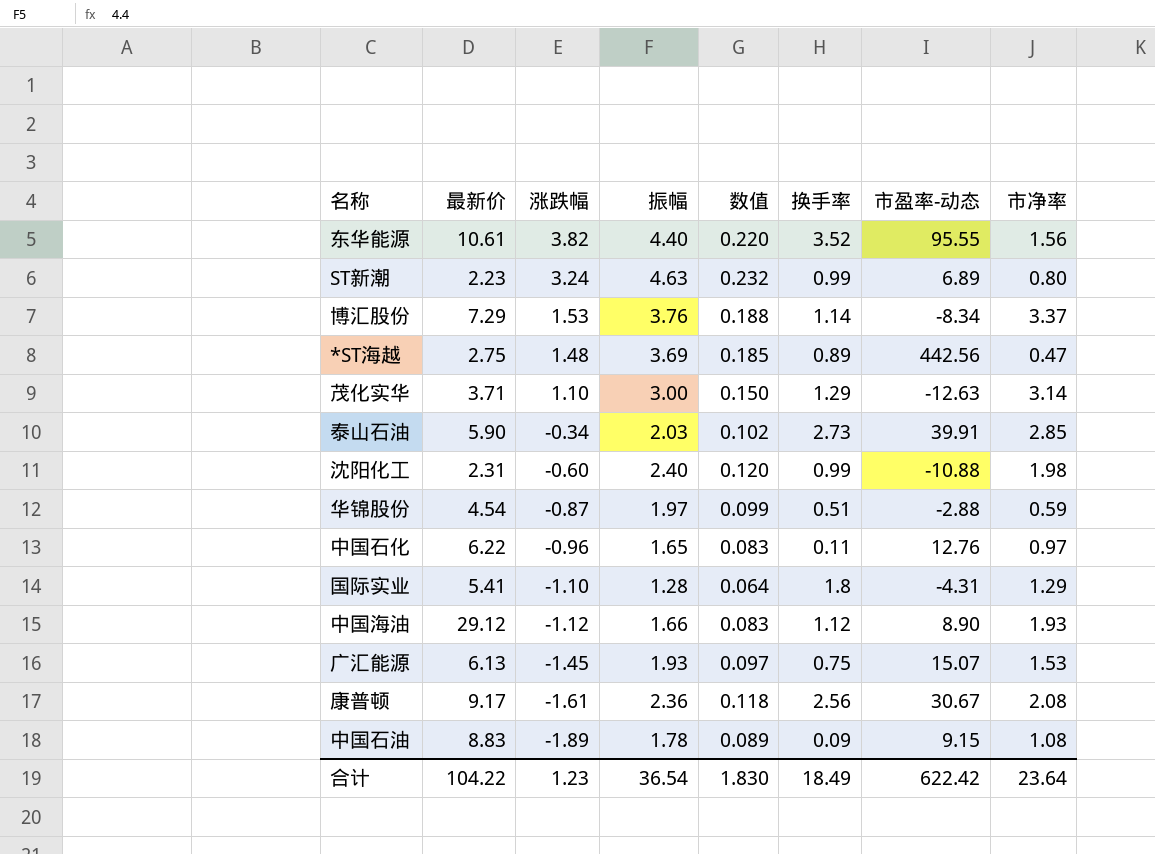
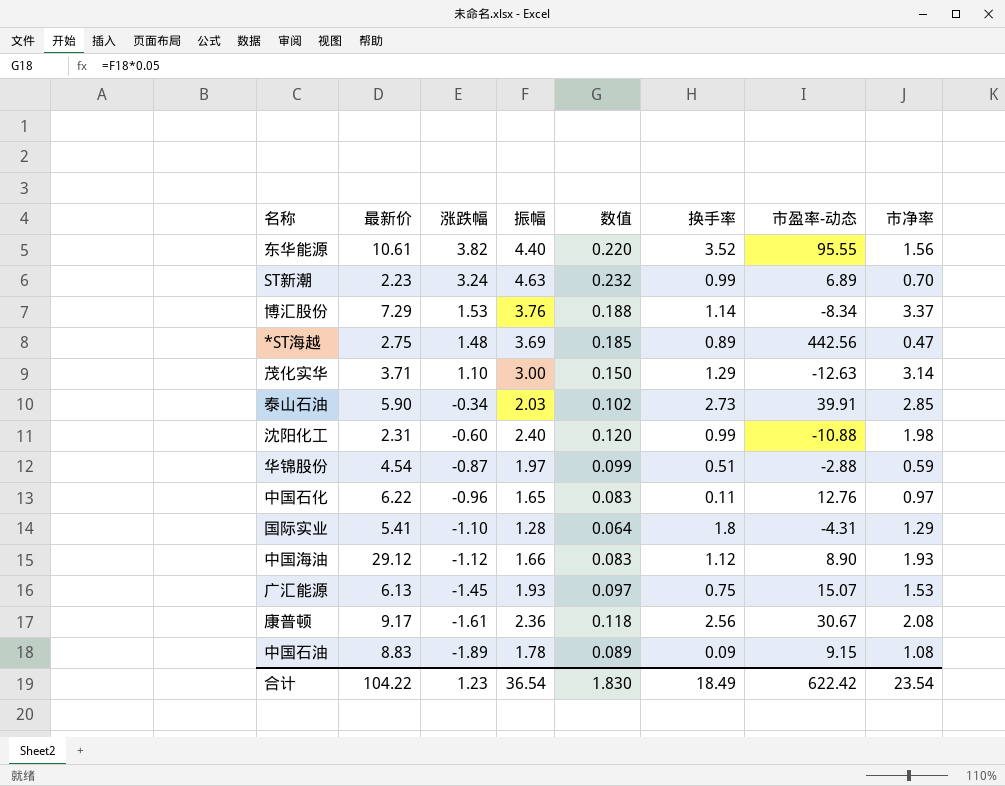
ST新潮 | 市净率: 0.80 -> 0.70
合计 | 市净率: 23.64 -> 23.54

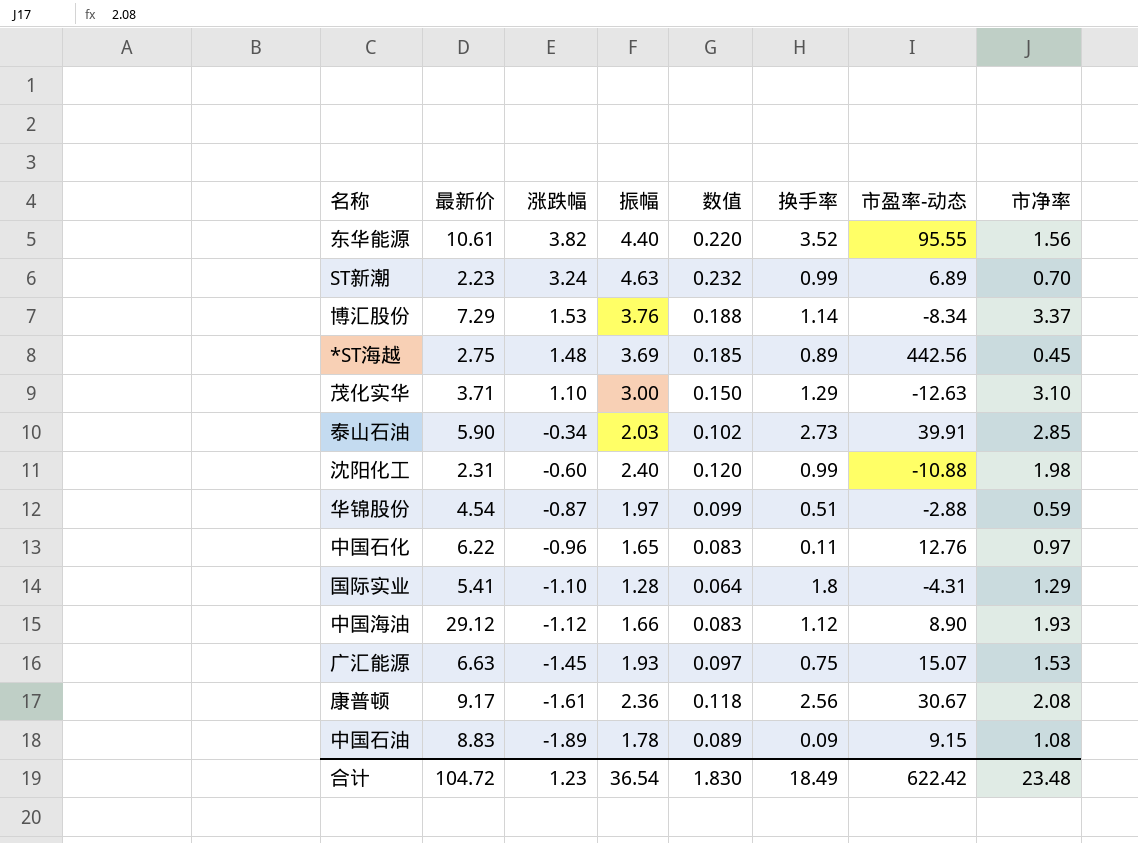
*ST海越 | 市净率: 0.47 -> 0.45
茂化实华 | 市净率: 3.14 -> 3.10
广汇能源 | 最新价: 6.13 -> 6.63
合计 | 最新价: 104.22 -> 104.72
合计 | 市净率: 23.54 -> 23.48

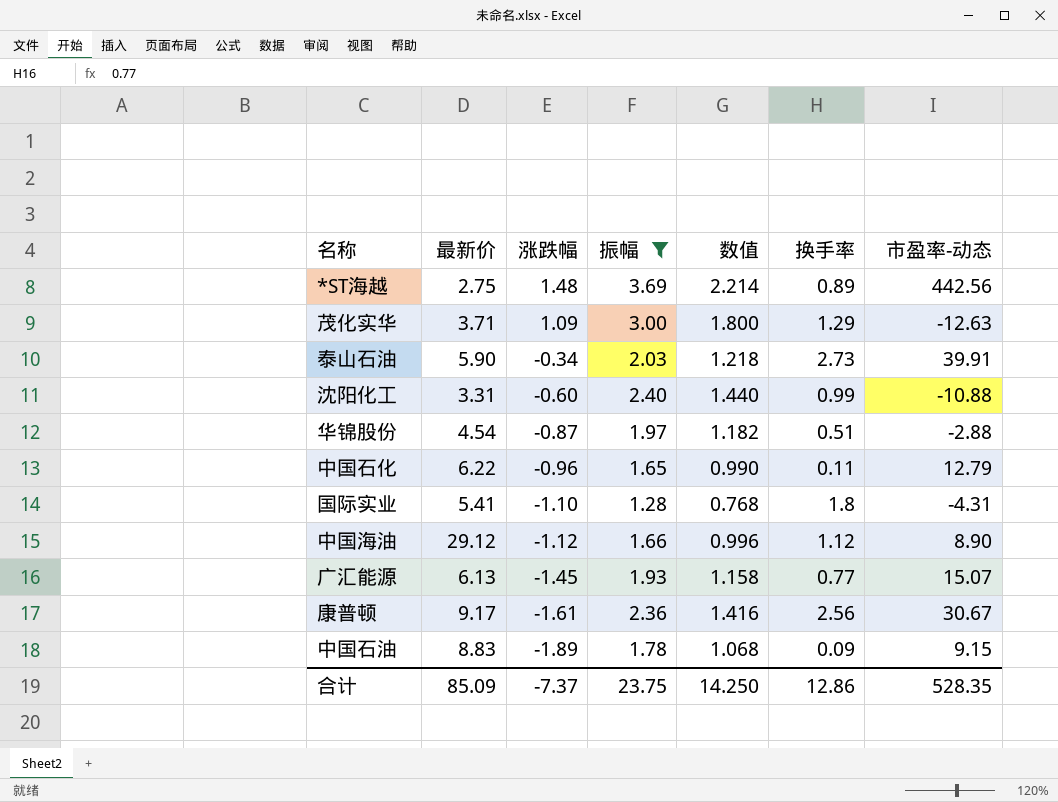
filter: none -> 振幅 <= 3.69
column 市净率 | position: 8 -> none
column 数值 | formula: [振幅] * 0.05 -> [振幅] * 0.6
茂化实华 | 涨跌幅: 1.10 -> 1.09
沈阳化工 | 最新价: 2.31 -> 3.31
中国石化 | 市盈率-动态: 12.76 -> 12.79
广汇能源 | 最新价: 6.63 -> 6.13
广汇能源 | 换手率: 0.75 -> 0.77
合计 | 最新价: 104.72 -> 85.09
合计 | 涨跌幅: 1.23 -> -7.37
合计 | 振幅: 36.54 -> 23.75
合计 | 数值: 1.830 -> 14.250
合计 | 换手率: 18.49 -> 12.86
合计 | 市盈率-动态: 622.42 -> 528.35

